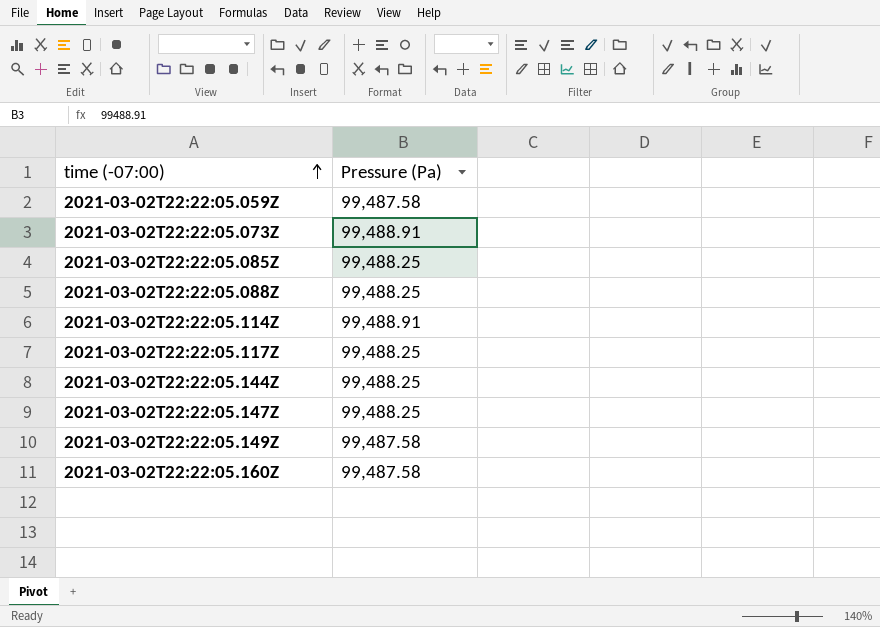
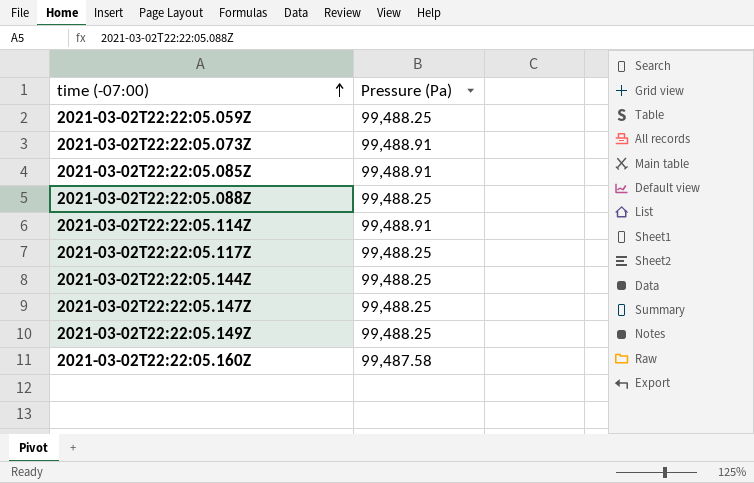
2021-03-02T22:22:05.059Z | Pressure (Pa): 99,487.58 -> 99,488.25
2021-03-02T22:22:05.085Z | Pressure (Pa): 99,488.25 -> 99,488.91
2021-03-02T22:22:05.149Z | Pressure (Pa): 99,487.58 -> 99,488.25

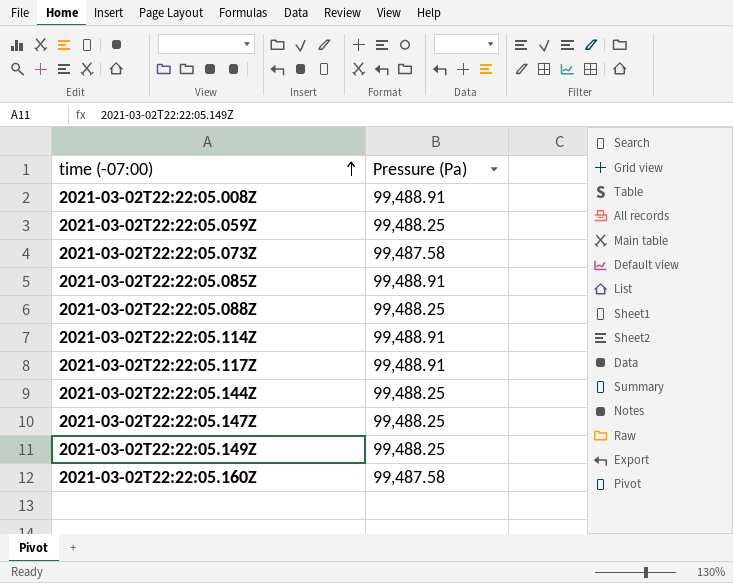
row 2021-03-02T22:22:05.008Z: none -> 99,488.91
2021-03-02T22:22:05.073Z | Pressure (Pa): 99,488.91 -> 99,487.58
2021-03-02T22:22:05.117Z | Pressure (Pa): 99,488.25 -> 99,488.91

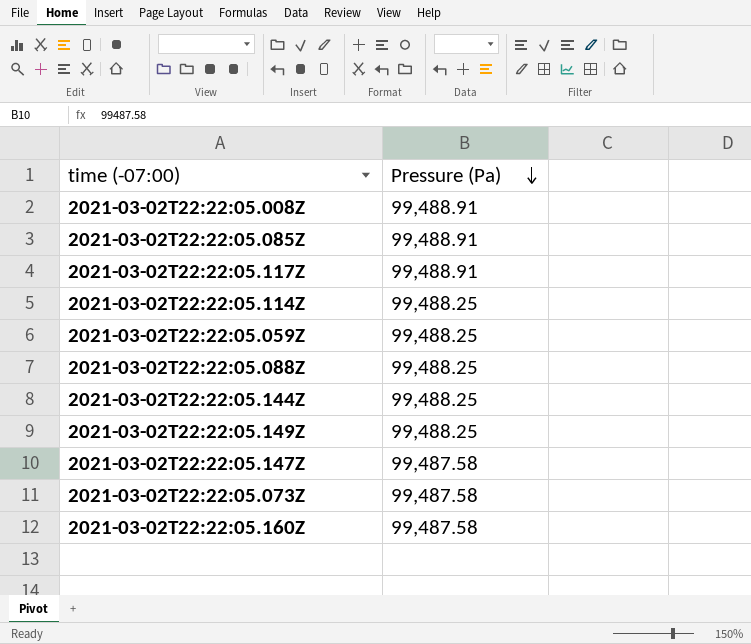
row order: time (-07:00) ascending -> Pressure (Pa) descending
2021-03-02T22:22:05.114Z | Pressure (Pa): 99,488.91 -> 99,488.25
2021-03-02T22:22:05.147Z | Pressure (Pa): 99,488.25 -> 99,487.58

